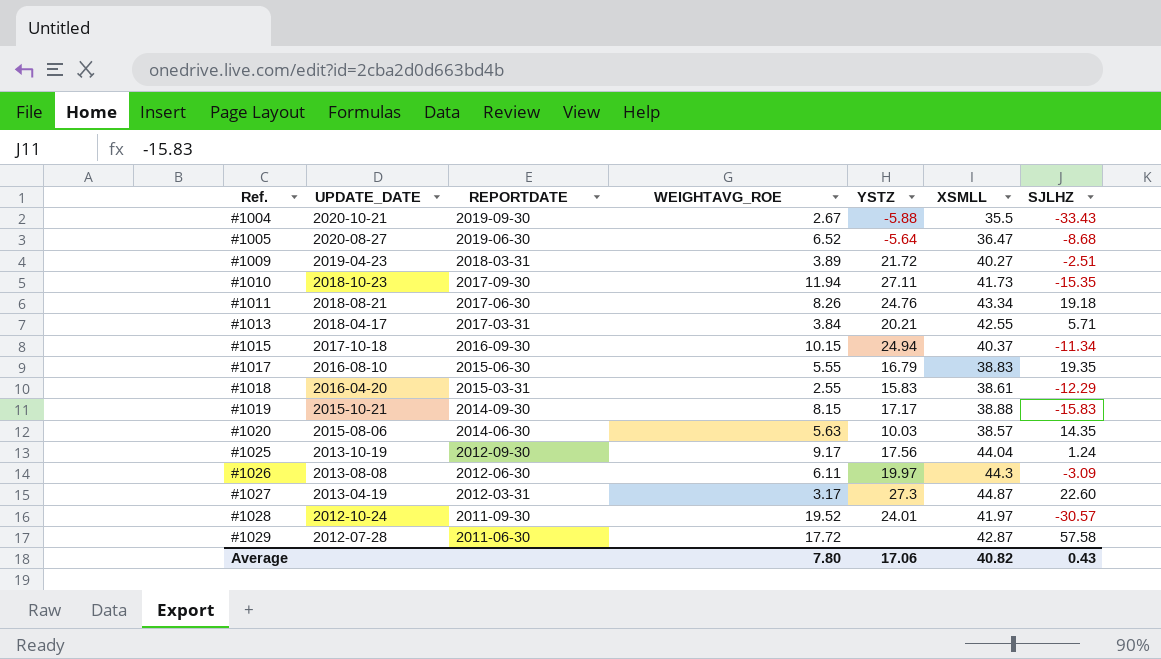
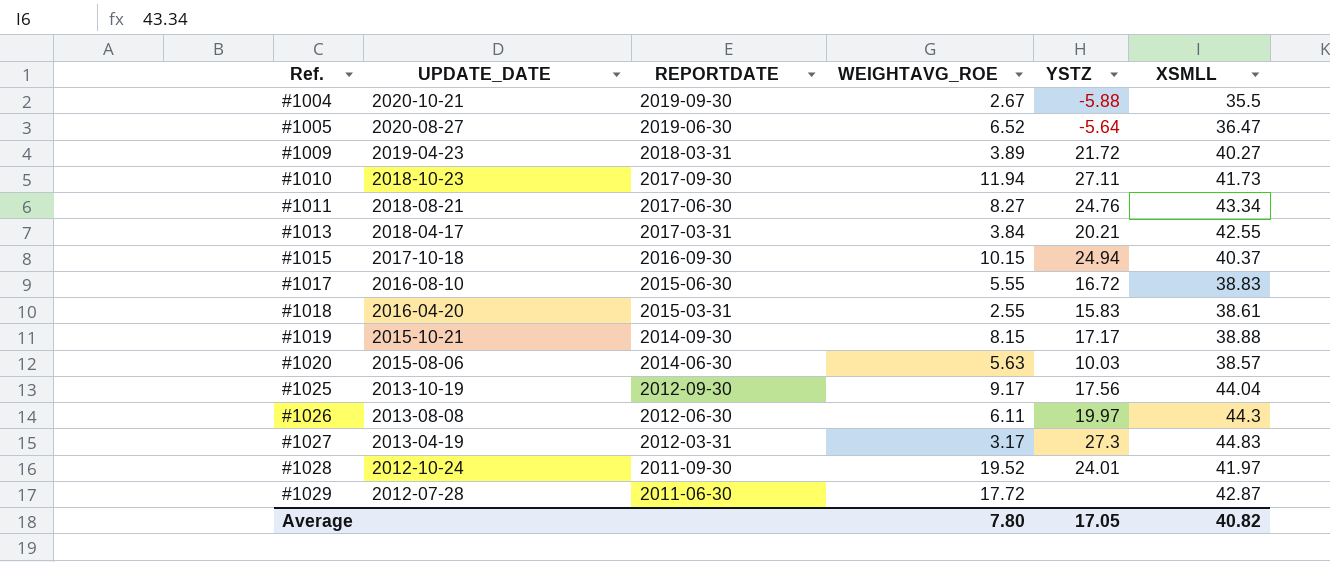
column SJLHZ | position: 7 -> none
#1011 | WEIGHTAVG_ROE: 8.26 -> 8.27
#1017 | YSTZ: 16.79 -> 16.72
#1027 | XSMLL: 44.87 -> 44.83
Average | YSTZ: 17.06 -> 17.05

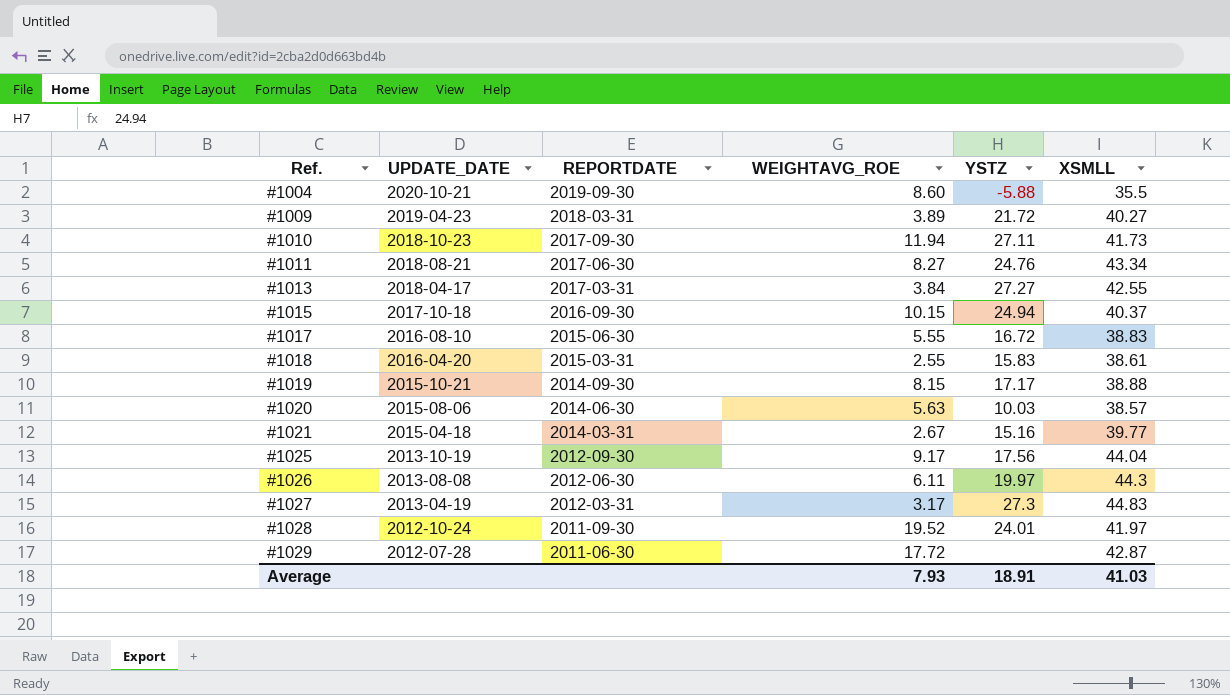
row #1005: 2020-08-27 | 2019-06-30 | 6.52 | -5.64 | 36.47 -> none
#1004 | WEIGHTAVG_ROE: 2.67 -> 8.60
#1013 | YSTZ: 20.21 -> 27.27
row #1021: none -> 2015-04-18 | 2014-03-31 | 2.67 | 15.16 | 39.77
Average | WEIGHTAVG_ROE: 7.80 -> 7.93
Average | YSTZ: 17.05 -> 18.91
Average | XSMLL: 40.82 -> 41.03

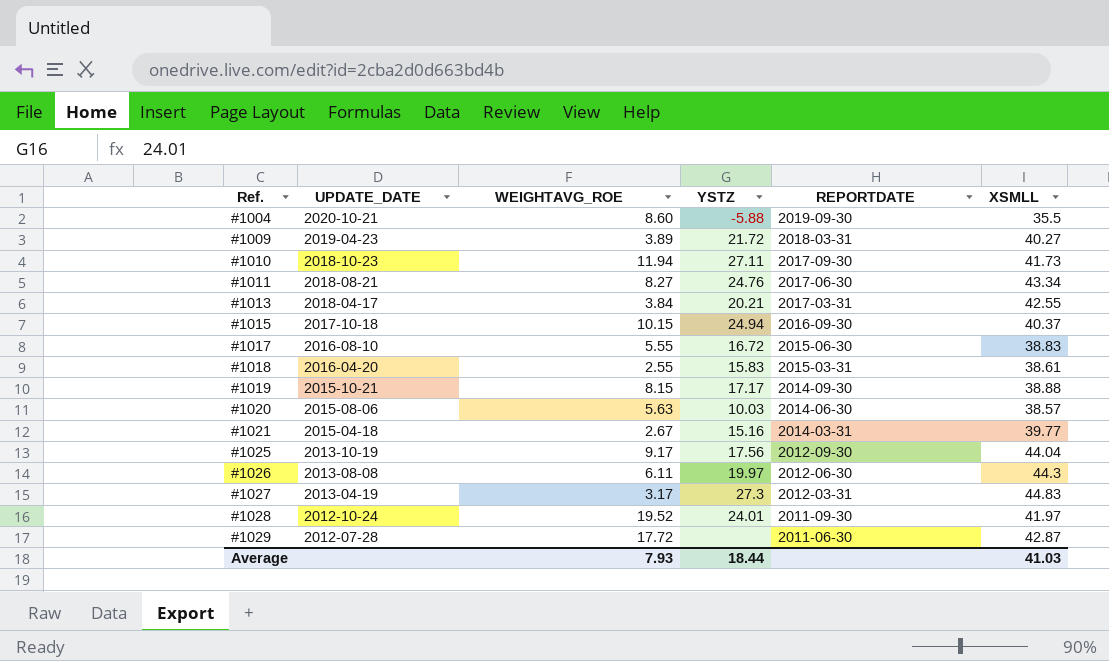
column REPORTDATE | position: 3 -> 5
#1013 | YSTZ: 27.27 -> 20.21
Average | YSTZ: 18.91 -> 18.44

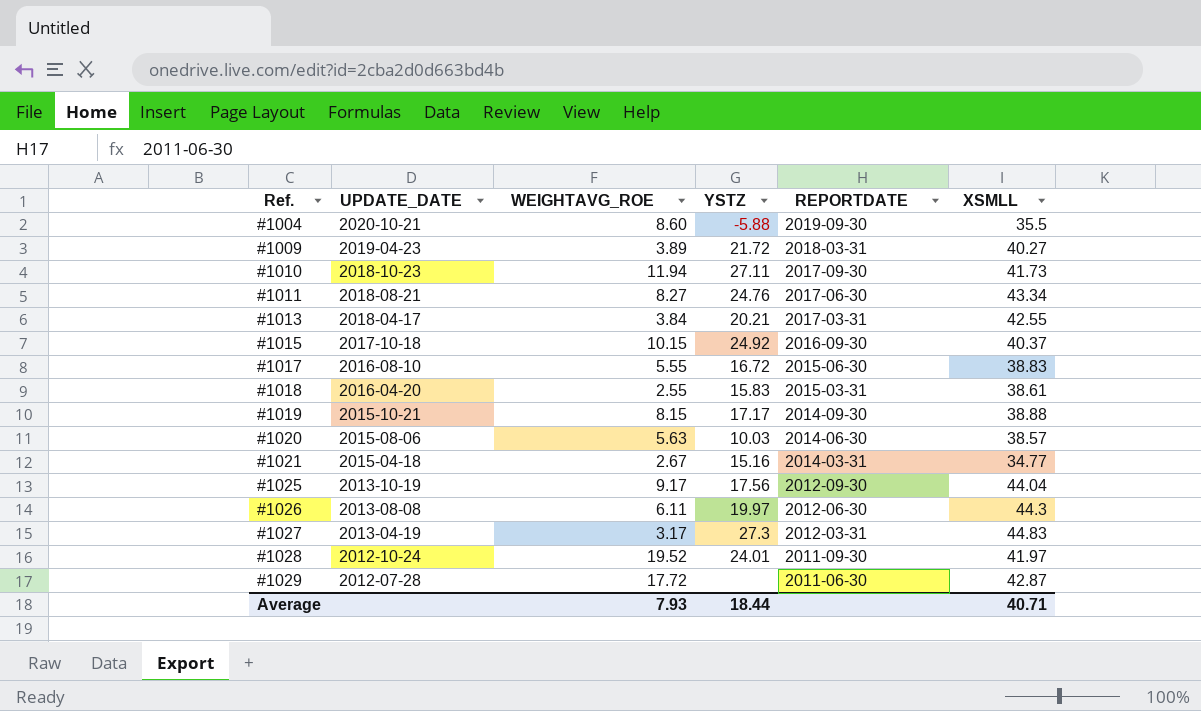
#1015 | YSTZ: 24.94 -> 24.92
#1021 | XSMLL: 39.77 -> 34.77
Average | XSMLL: 41.03 -> 40.71

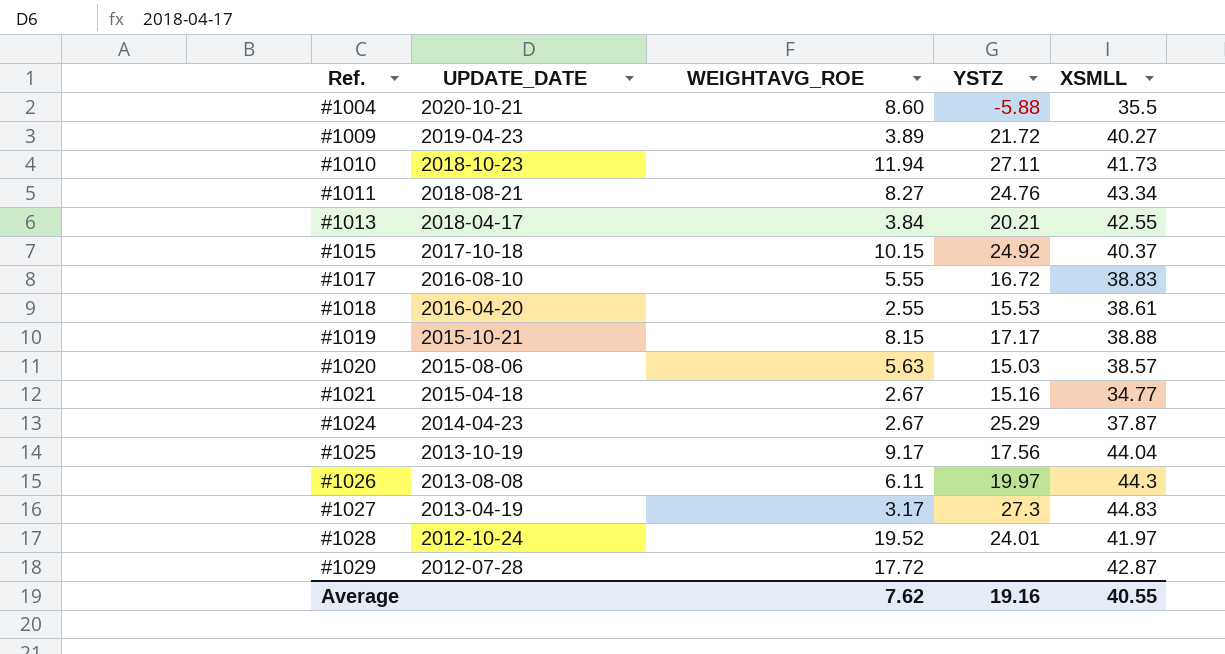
column REPORTDATE | position: 5 -> none
#1018 | YSTZ: 15.83 -> 15.53
#1020 | YSTZ: 10.03 -> 15.03
row #1024: none -> 2014-04-23 | 2.67 | 25.29 | 37.87
Average | WEIGHTAVG_ROE: 7.93 -> 7.62
Average | YSTZ: 18.44 -> 19.16
Average | XSMLL: 40.71 -> 40.55

